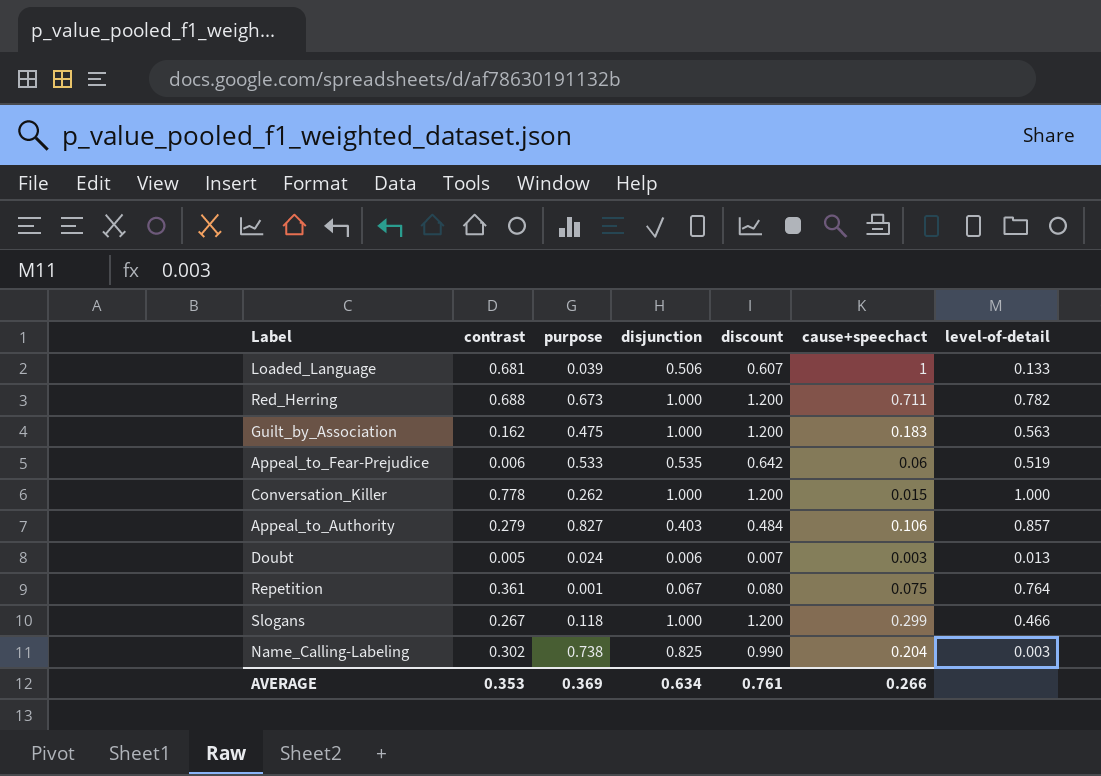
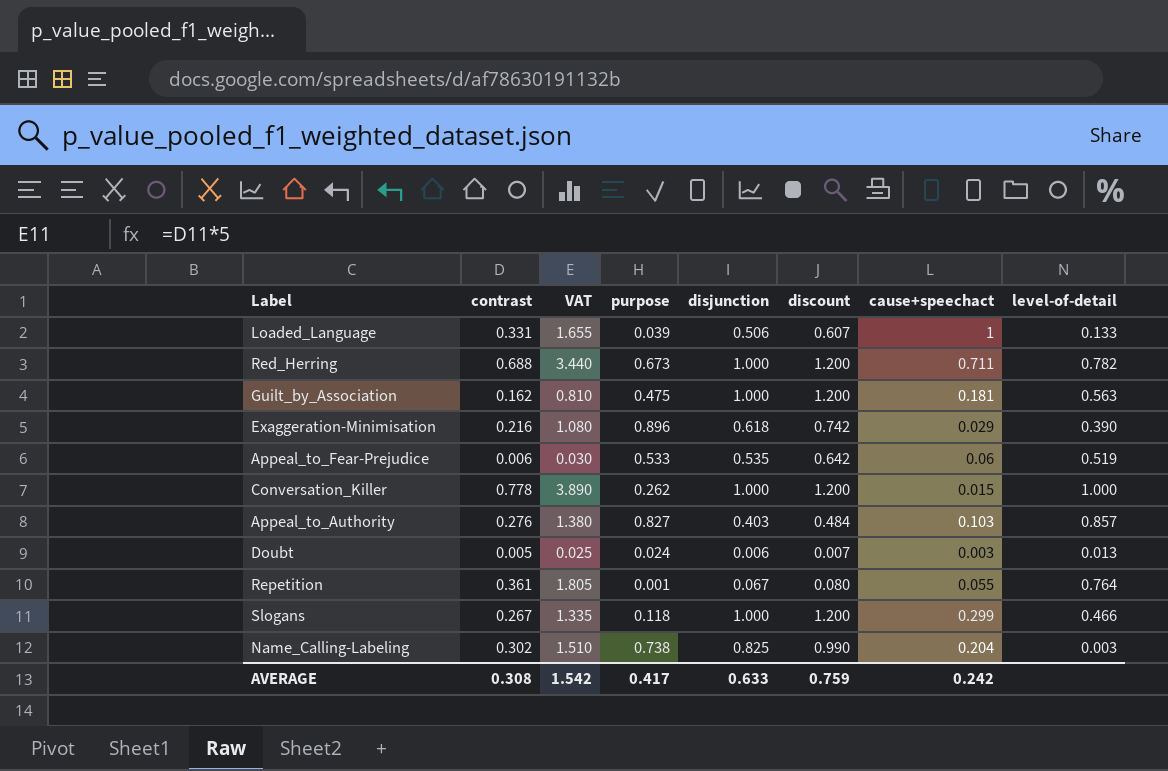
column VAT | formula: none -> [contrast] * 5
Loaded_Language | contrast: 0.681 -> 0.331
Guilt_by_Association | cause+speechact: 0.183 -> 0.181
row Exaggeration-Minimisation: none -> 0.216 | 1.080 | 0.896 | 0.618 | 0.742 | 0.029 | 0.390
Appeal_to_Authority | contrast: 0.279 -> 0.276
Appeal_to_Authority | cause+speechact: 0.106 -> 0.103
Repetition | cause+speechact: 0.075 -> 0.055
AVERAGE | contrast: 0.353 -> 0.308
AVERAGE | purpose: 0.369 -> 0.417
AVERAGE | disjunction: 0.634 -> 0.633
AVERAGE | discount: 0.761 -> 0.759
AVERAGE | cause+speechact: 0.266 -> 0.242

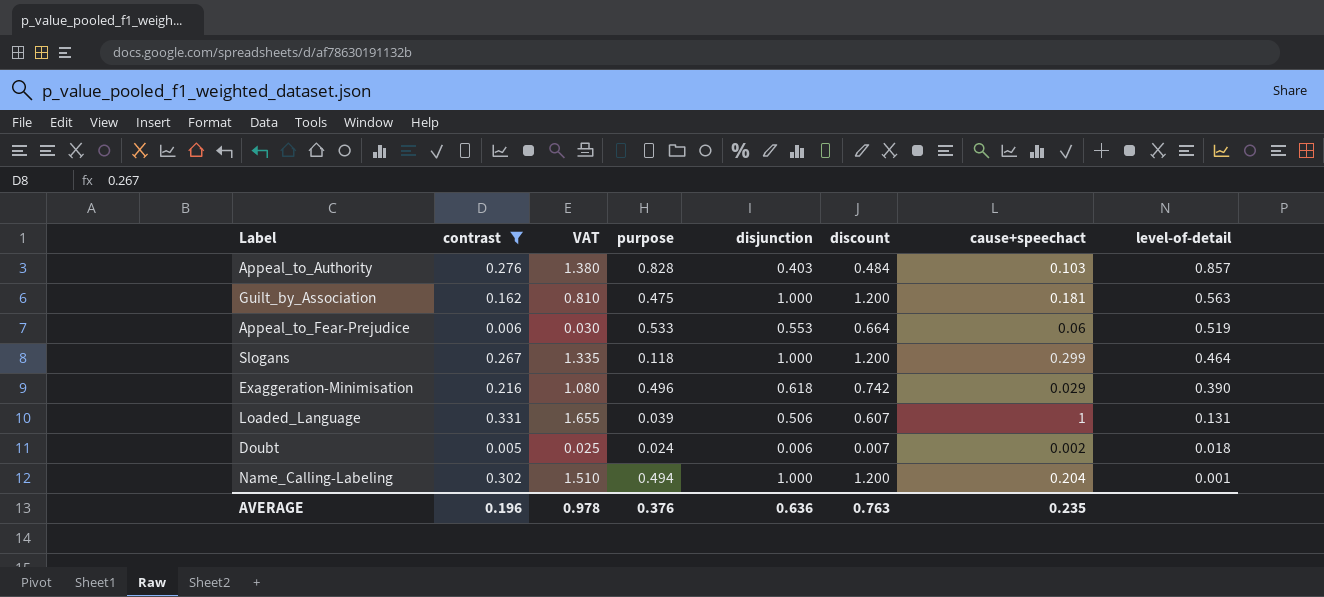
filter: none -> contrast <= 0.331
row order: none -> level-of-detail descending
Appeal_to_Authority | purpose: 0.827 -> 0.828
Appeal_to_Fear-Prejudice | disjunction: 0.535 -> 0.553
Appeal_to_Fear-Prejudice | discount: 0.642 -> 0.664
Slogans | level-of-detail: 0.466 -> 0.464
Exaggeration-Minimisation | purpose: 0.896 -> 0.496
Loaded_Language | level-of-detail: 0.133 -> 0.131
Doubt | cause+speechact: 0.003 -> 0.002
Doubt | level-of-detail: 0.013 -> 0.018
Name_Calling-Labeling | purpose: 0.738 -> 0.494
Name_Calling-Labeling | disjunction: 0.825 -> 1.000
Name_Calling-Labeling | discount: 0.990 -> 1.200
Name_Calling-Labeling | level-of-detail: 0.003 -> 0.001
AVERAGE | contrast: 0.308 -> 0.196
AVERAGE | VAT: 1.542 -> 0.978
AVERAGE | purpose: 0.417 -> 0.376
AVERAGE | disjunction: 0.633 -> 0.636
AVERAGE | discount: 0.759 -> 0.763
AVERAGE | cause+speechact: 0.242 -> 0.235

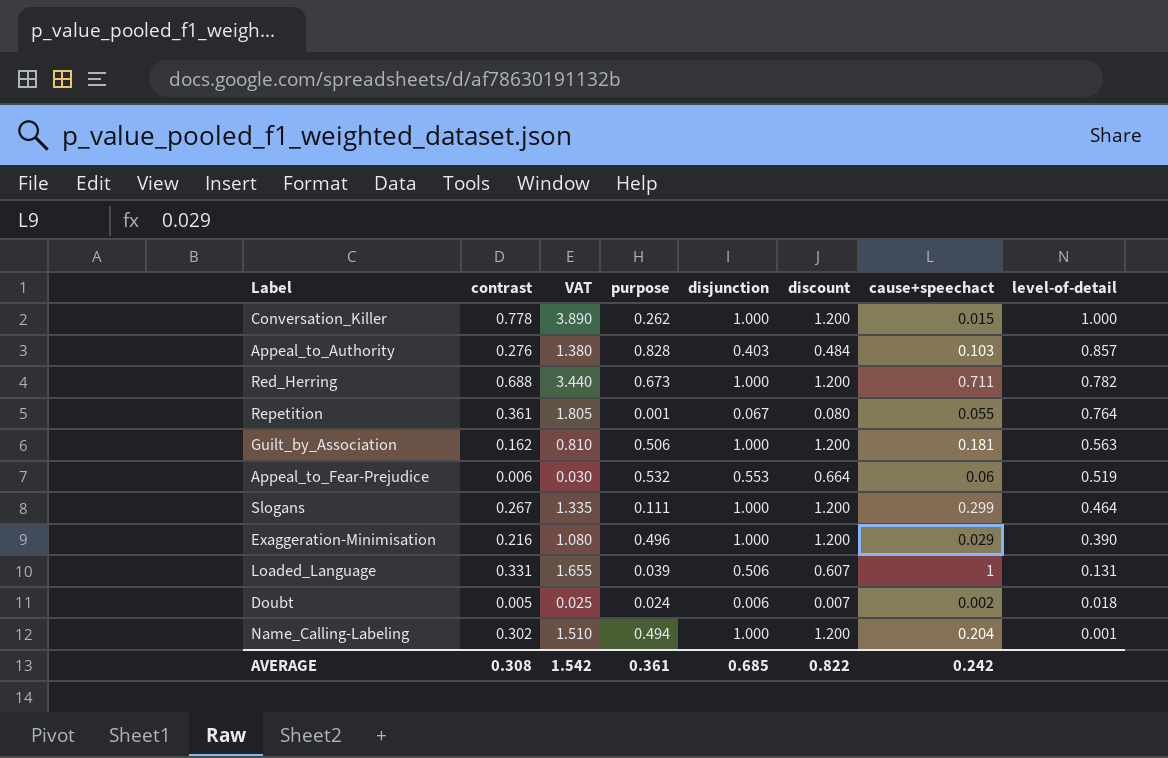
filter: contrast <= 0.331 -> none
Guilt_by_Association | purpose: 0.475 -> 0.506
Appeal_to_Fear-Prejudice | purpose: 0.533 -> 0.532
Slogans | purpose: 0.118 -> 0.111
Exaggeration-Minimisation | disjunction: 0.618 -> 1.000
Exaggeration-Minimisation | discount: 0.742 -> 1.200
AVERAGE | contrast: 0.196 -> 0.308
AVERAGE | VAT: 0.978 -> 1.542
AVERAGE | purpose: 0.376 -> 0.361
AVERAGE | disjunction: 0.636 -> 0.685
AVERAGE | discount: 0.763 -> 0.822
AVERAGE | cause+speechact: 0.235 -> 0.242

